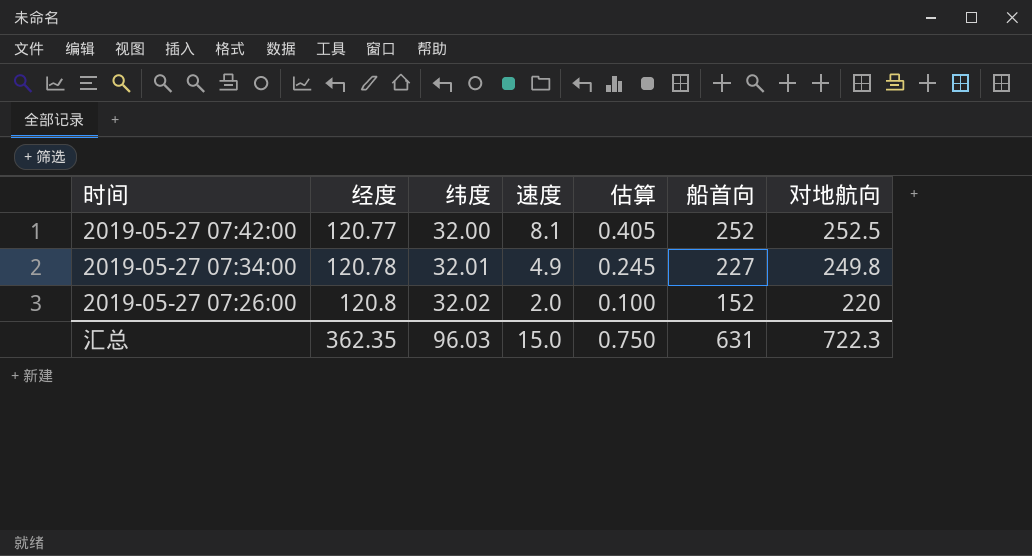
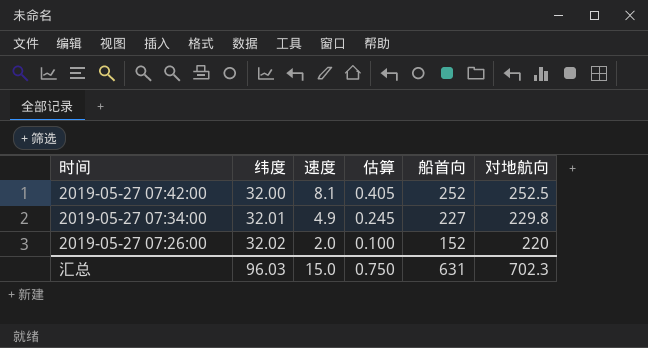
column 经度 | position: 2 -> none
2019-05-27 07:34:00 | 对地航向: 249.8 -> 229.8
汇总 | 对地航向: 722.3 -> 702.3

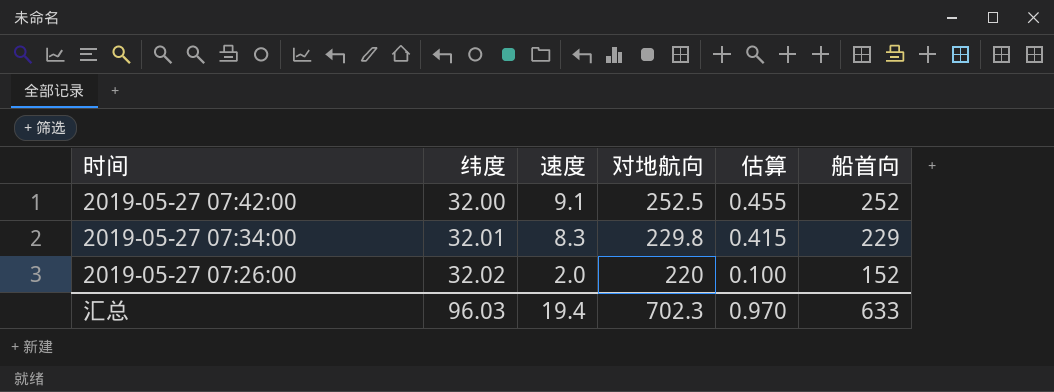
column 对地航向 | position: 6 -> 4
2019-05-27 07:42:00 | 速度: 8.1 -> 9.1
2019-05-27 07:42:00 | 估算: 0.405 -> 0.455
2019-05-27 07:34:00 | 速度: 4.9 -> 8.3
2019-05-27 07:34:00 | 估算: 0.245 -> 0.415
2019-05-27 07:34:00 | 船首向: 227 -> 229
汇总 | 速度: 15.0 -> 19.4
汇总 | 估算: 0.750 -> 0.970
汇总 | 船首向: 631 -> 633

